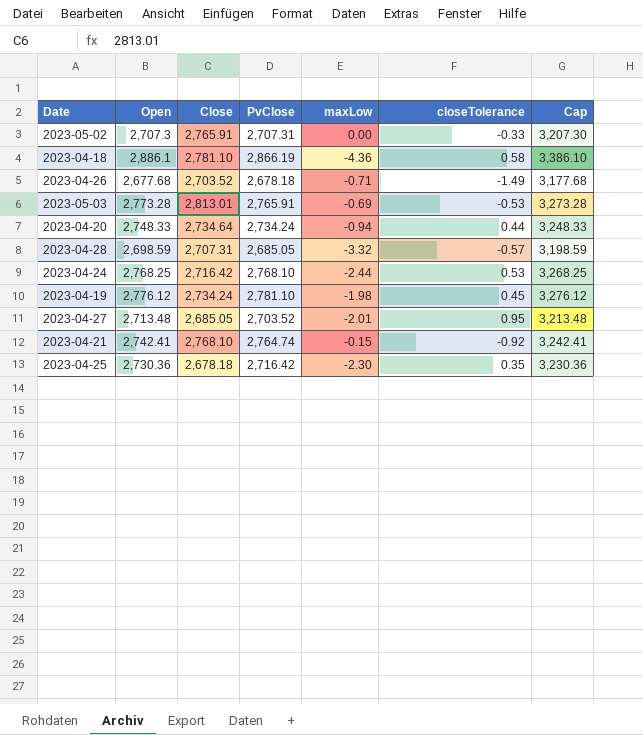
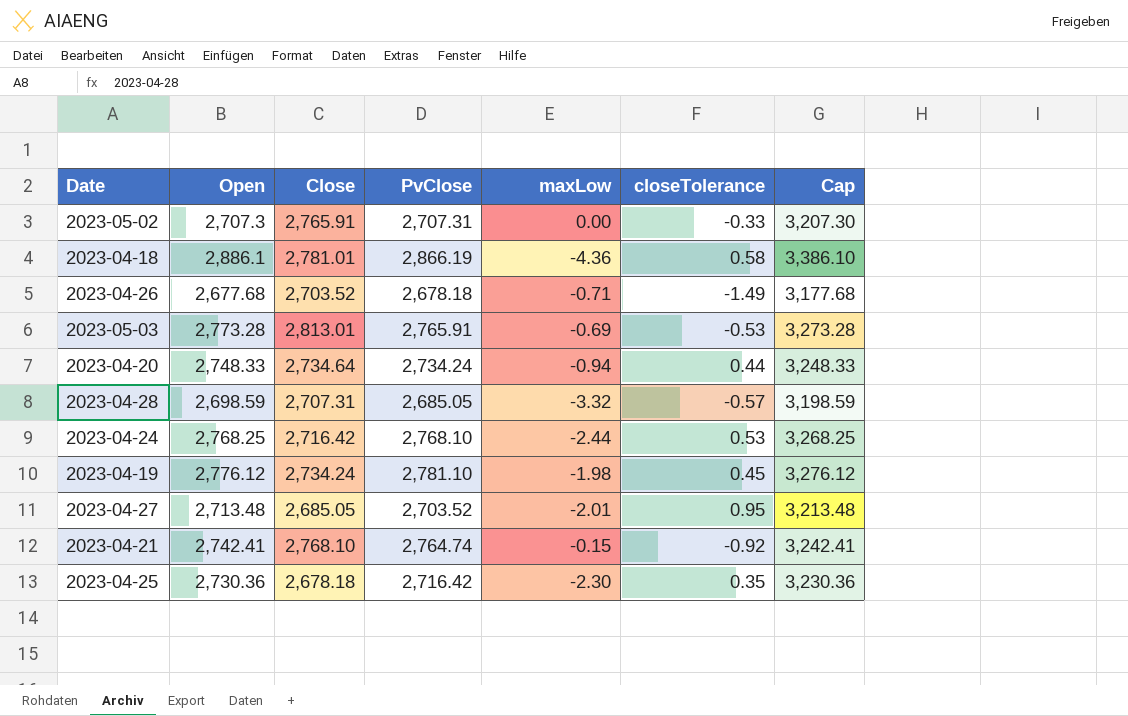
2023-04-18 | Close: 2,781.10 -> 2,781.01

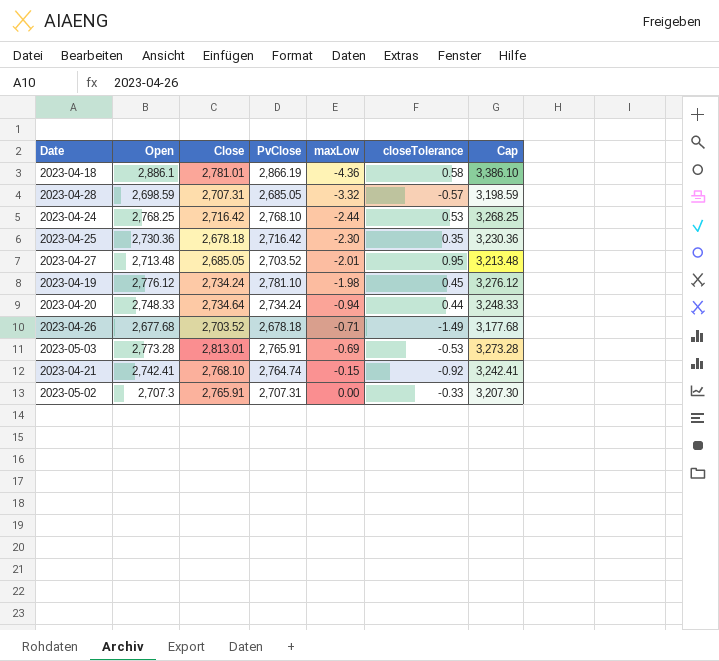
row order: none -> maxLow ascending

